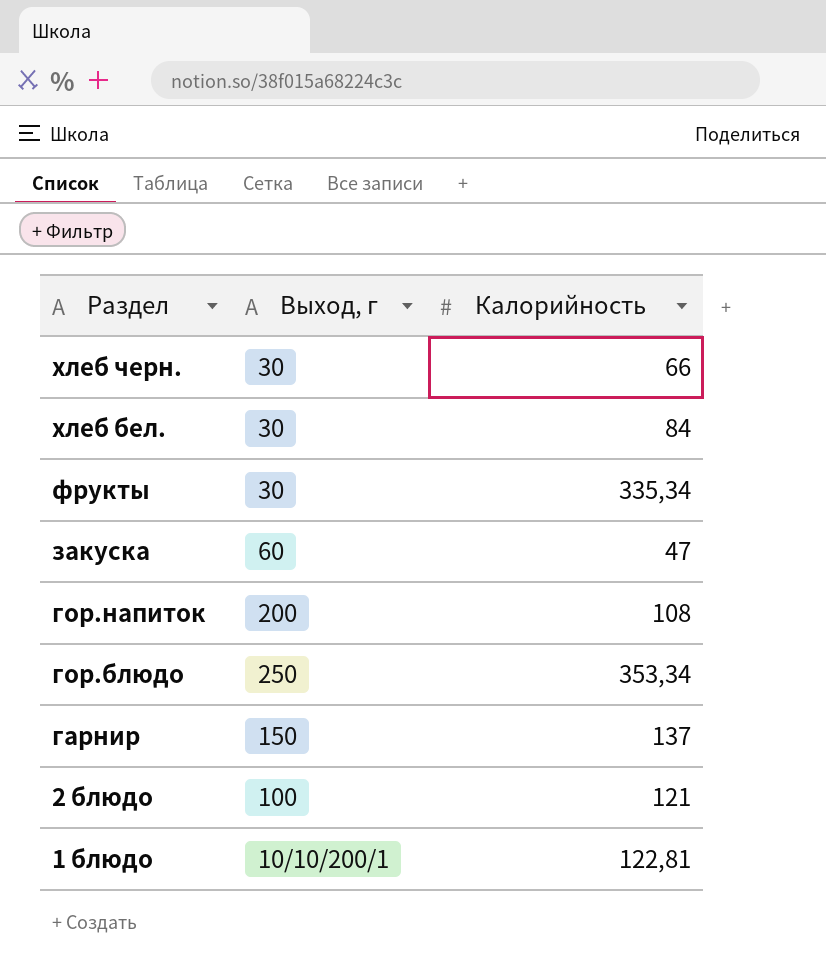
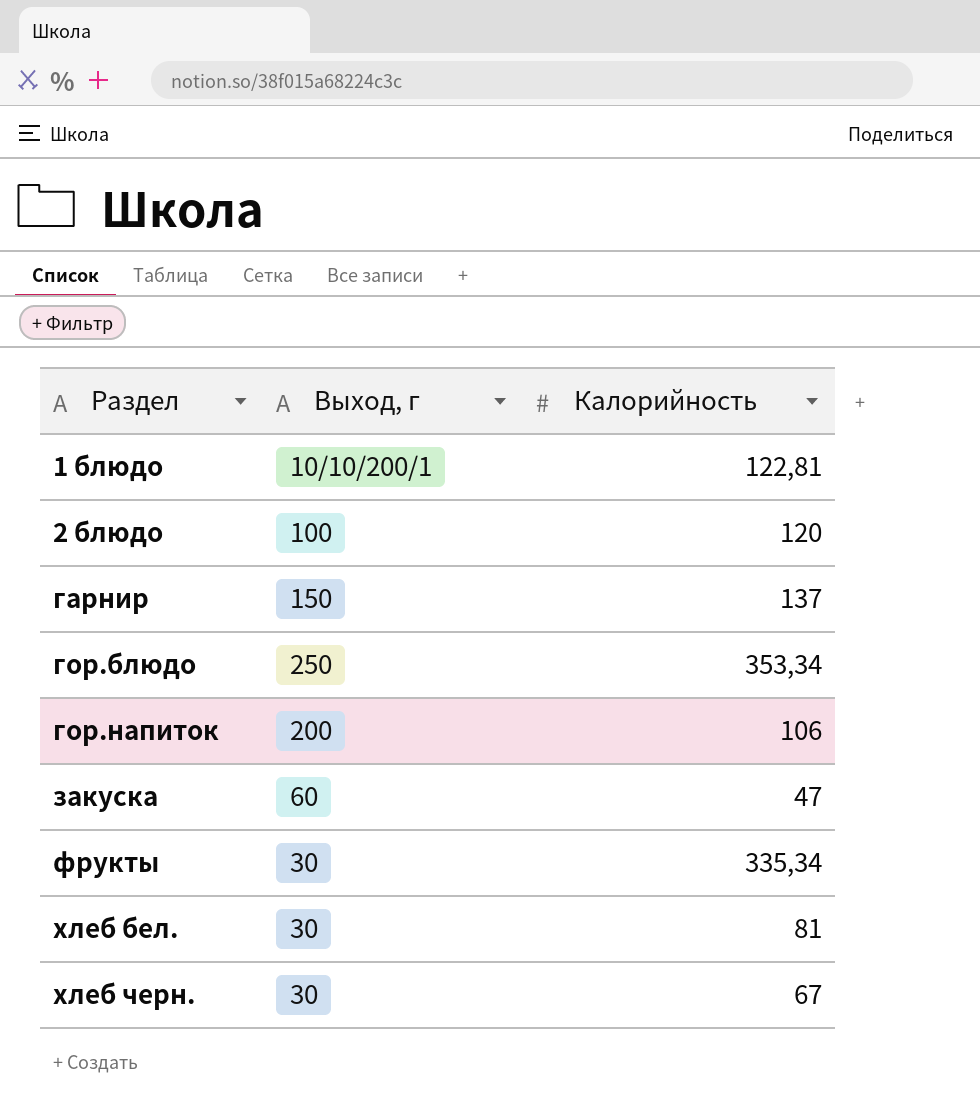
row order: Раздел descending -> Раздел ascending
2 блюдо | Калорийность: 121 -> 120
гор.напиток | Калорийность: 108 -> 106
хлеб бел. | Калорийность: 84 -> 81
хлеб черн. | Калорийность: 66 -> 67

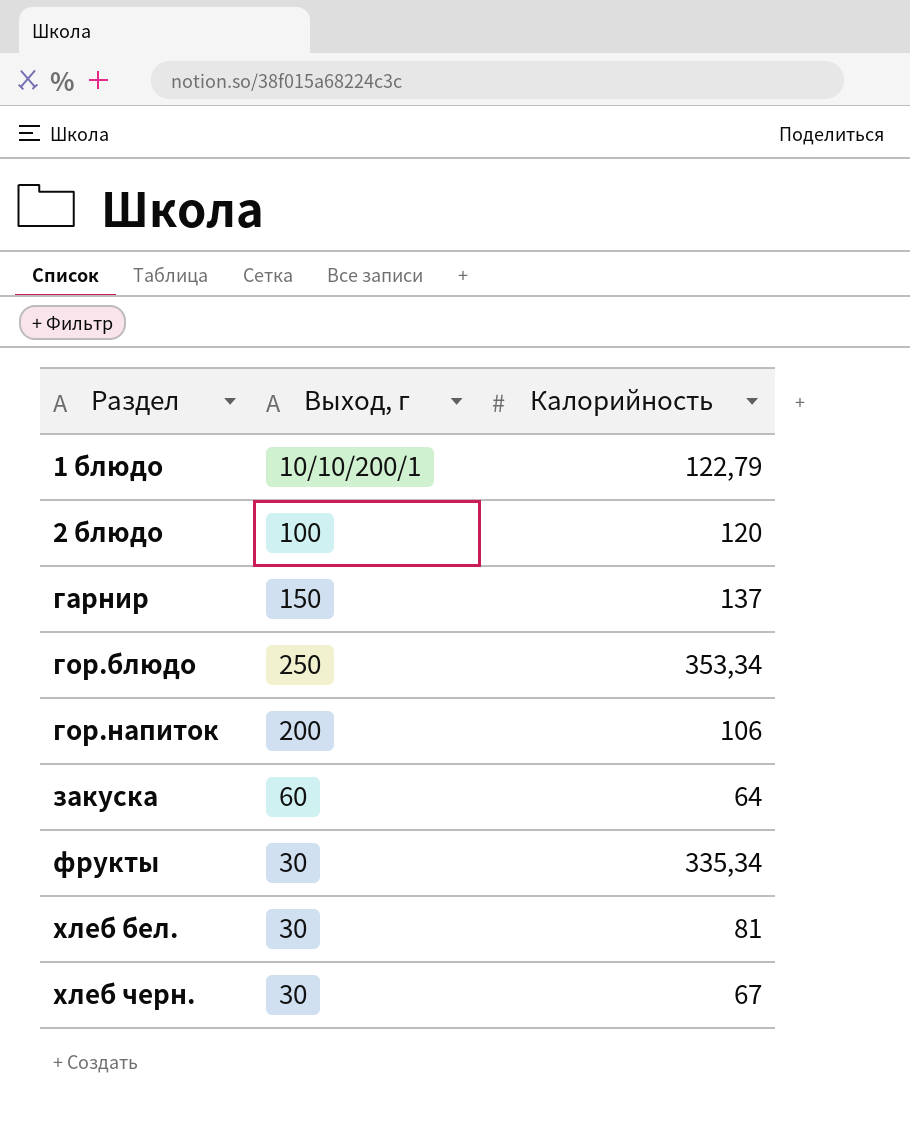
1 блюдо | Калорийность: 122,81 -> 122,79
закуска | Калорийность: 47 -> 64

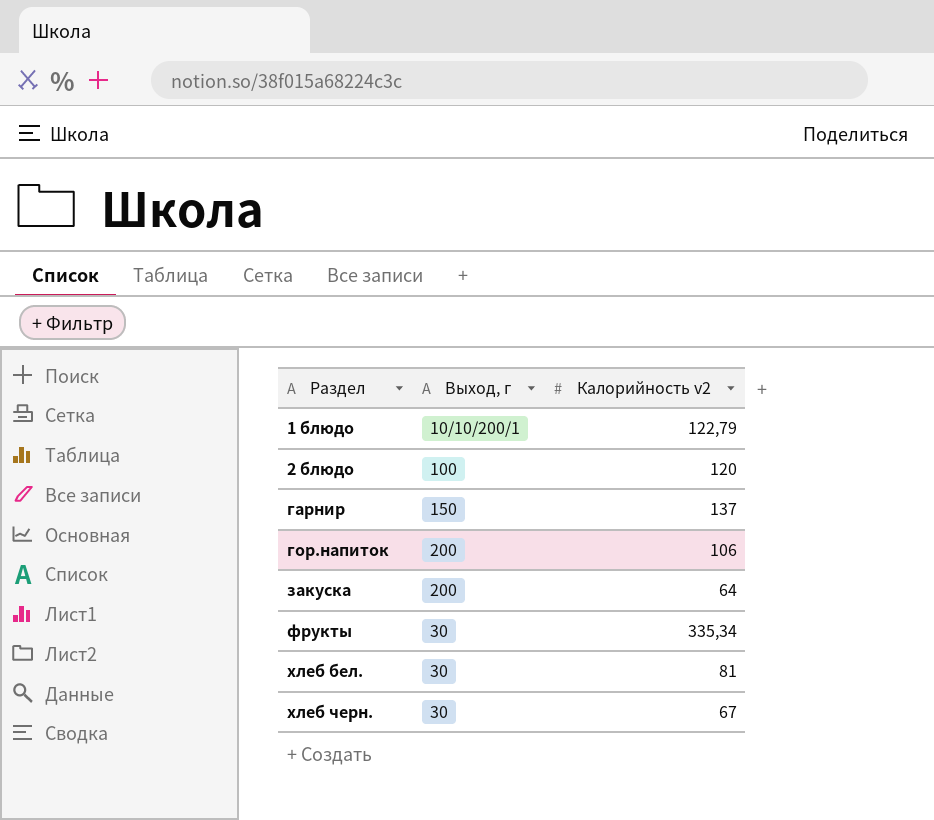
column name: Калорийность -> Калорийность v2
row гор.блюдо: 250 | 353,34 -> none
закуска | Выход, г: 60 -> 200

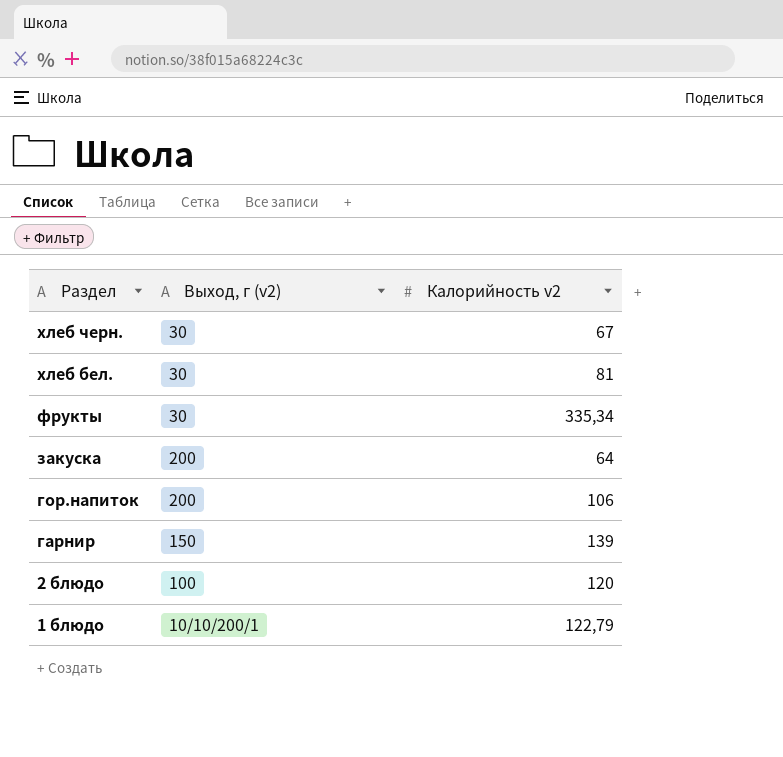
row order: Раздел ascending -> Раздел descending
column name: Выход, г -> Выход, г (v2)
гарнир | Калорийность v2: 137 -> 139

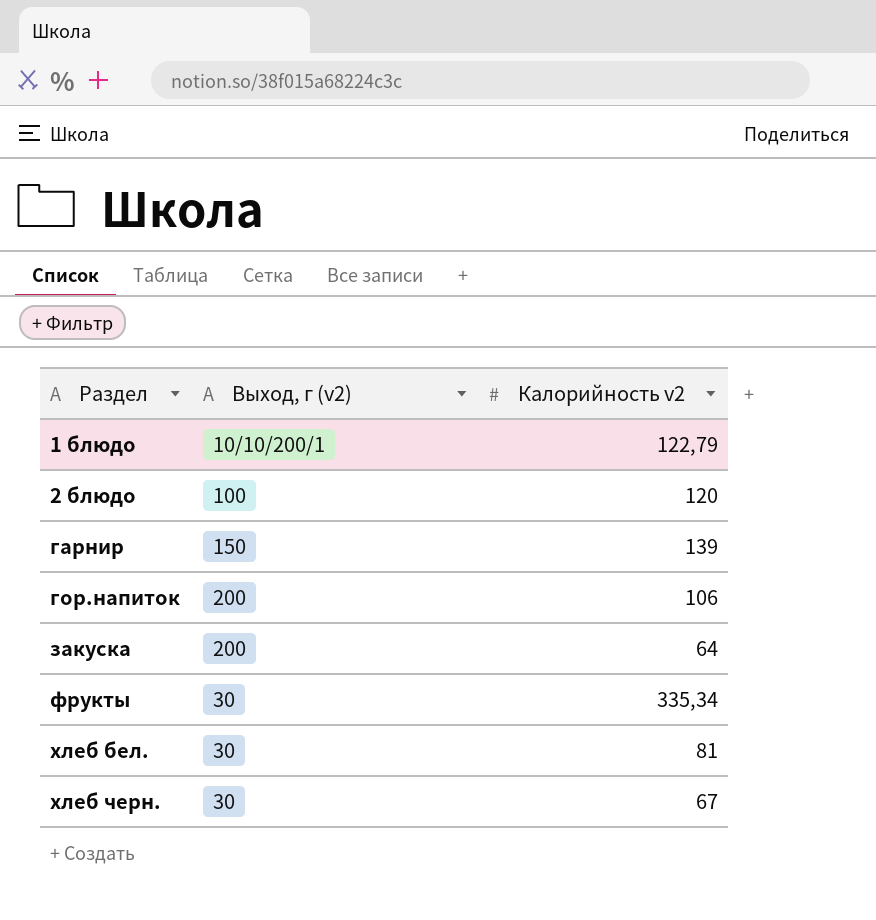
row order: Раздел descending -> Раздел ascending

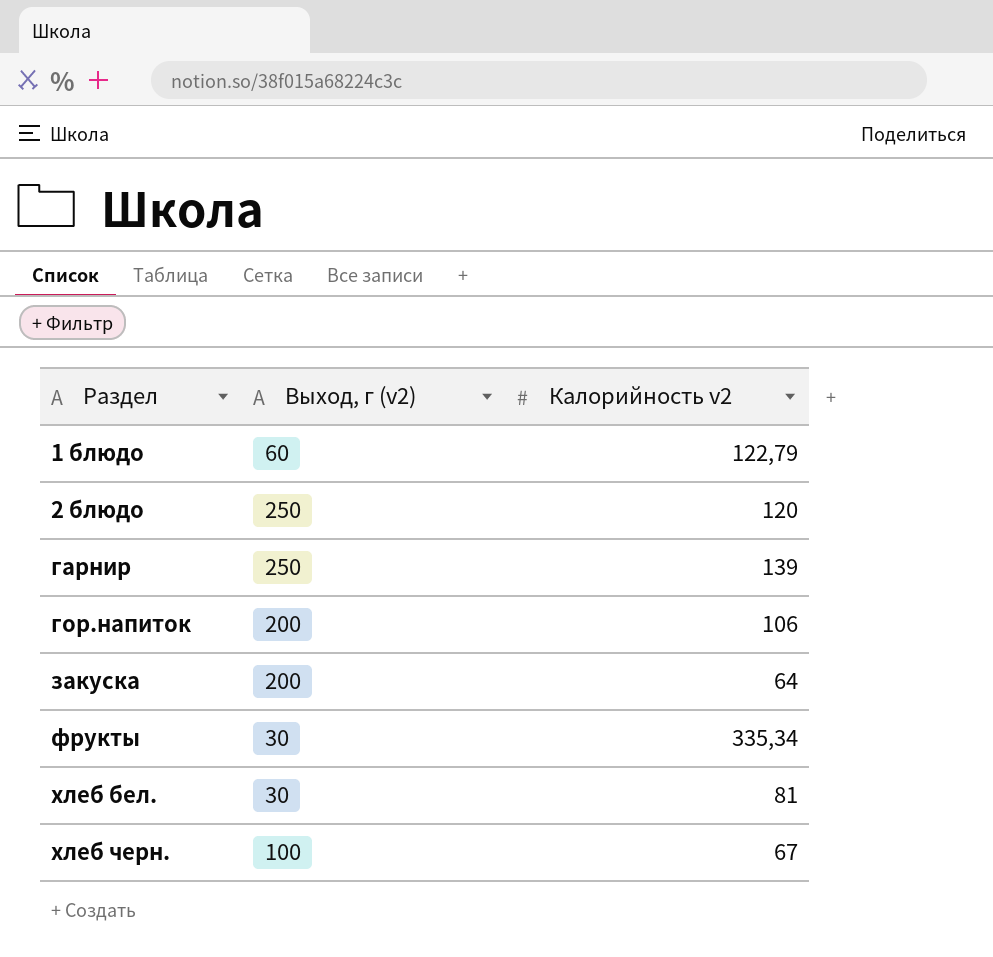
1 блюдо | Выход, г (v2): 10/10/200/1 -> 60
2 блюдо | Выход, г (v2): 100 -> 250
гарнир | Выход, г (v2): 150 -> 250
хлеб черн. | Выход, г (v2): 30 -> 100

